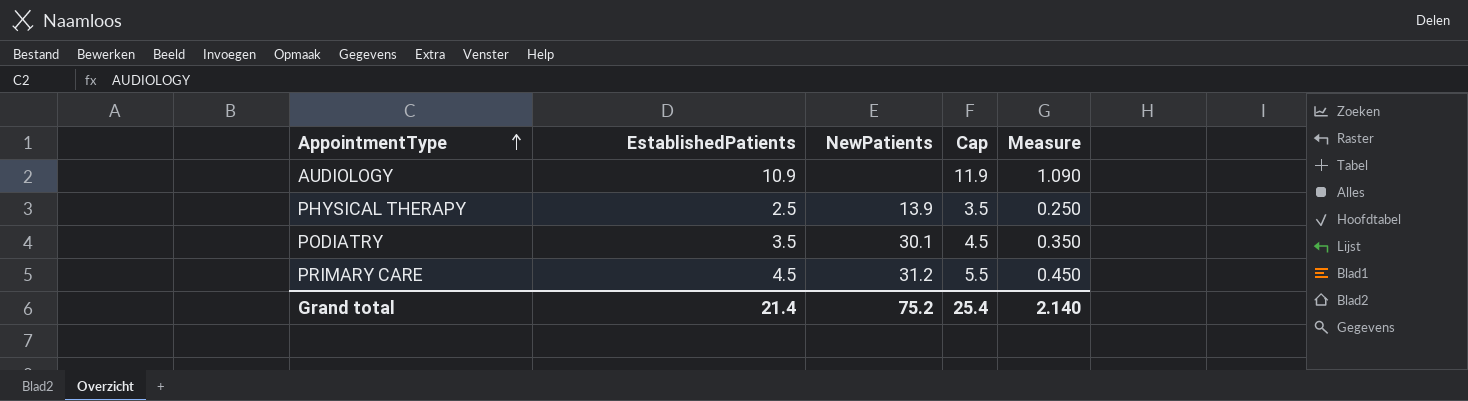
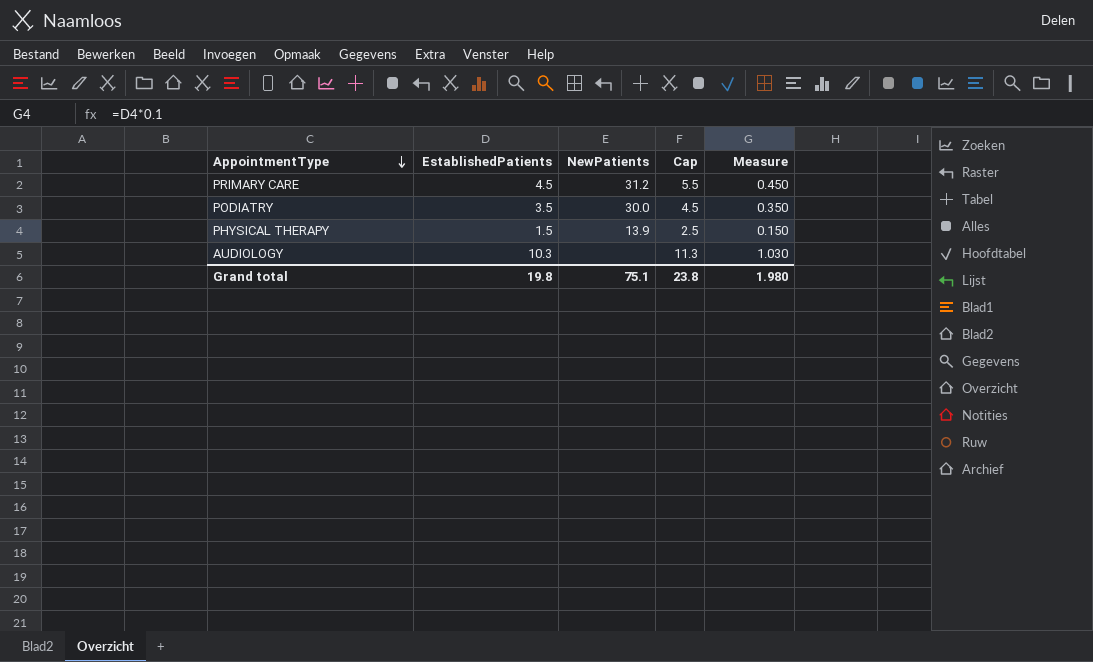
row order: AppointmentType ascending -> AppointmentType descending
PODIATRY | NewPatients: 30.1 -> 30.0
PHYSICAL THERAPY | EstablishedPatients: 2.5 -> 1.5
PHYSICAL THERAPY | Cap: 3.5 -> 2.5
PHYSICAL THERAPY | Measure: 0.250 -> 0.150
AUDIOLOGY | EstablishedPatients: 10.9 -> 10.3
AUDIOLOGY | Cap: 11.9 -> 11.3
AUDIOLOGY | Measure: 1.090 -> 1.030
Grand total | EstablishedPatients: 21.4 -> 19.8
Grand total | NewPatients: 75.2 -> 75.1
Grand total | Cap: 25.4 -> 23.8
Grand total | Measure: 2.140 -> 1.980

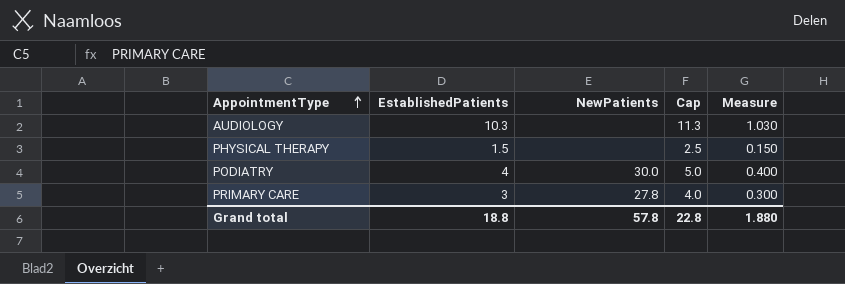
row order: AppointmentType descending -> AppointmentType ascending
PHYSICAL THERAPY | NewPatients: 13.9 -> none
PODIATRY | EstablishedPatients: 3.5 -> 4
PODIATRY | Cap: 4.5 -> 5.0
PODIATRY | Measure: 0.350 -> 0.400
PRIMARY CARE | EstablishedPatients: 4.5 -> 3
PRIMARY CARE | NewPatients: 31.2 -> 27.8
PRIMARY CARE | Cap: 5.5 -> 4.0
PRIMARY CARE | Measure: 0.450 -> 0.300
Grand total | EstablishedPatients: 19.8 -> 18.8
Grand total | NewPatients: 75.1 -> 57.8
Grand total | Cap: 23.8 -> 22.8
Grand total | Measure: 1.980 -> 1.880

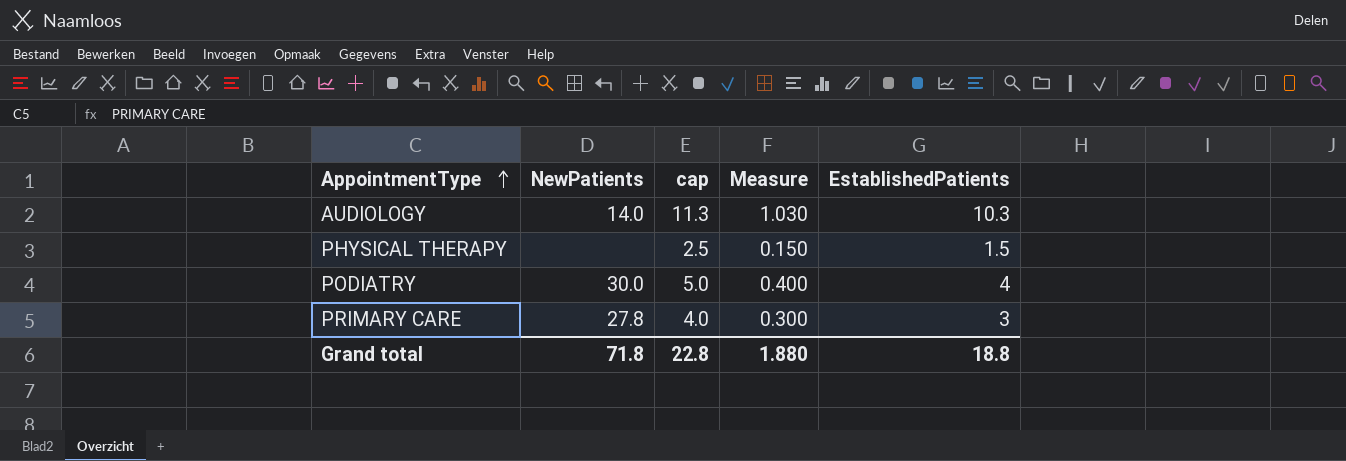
column name: Cap -> cap
column EstablishedPatients | position: 2 -> 5
AUDIOLOGY | NewPatients: none -> 14.0
Grand total | NewPatients: 57.8 -> 71.8

